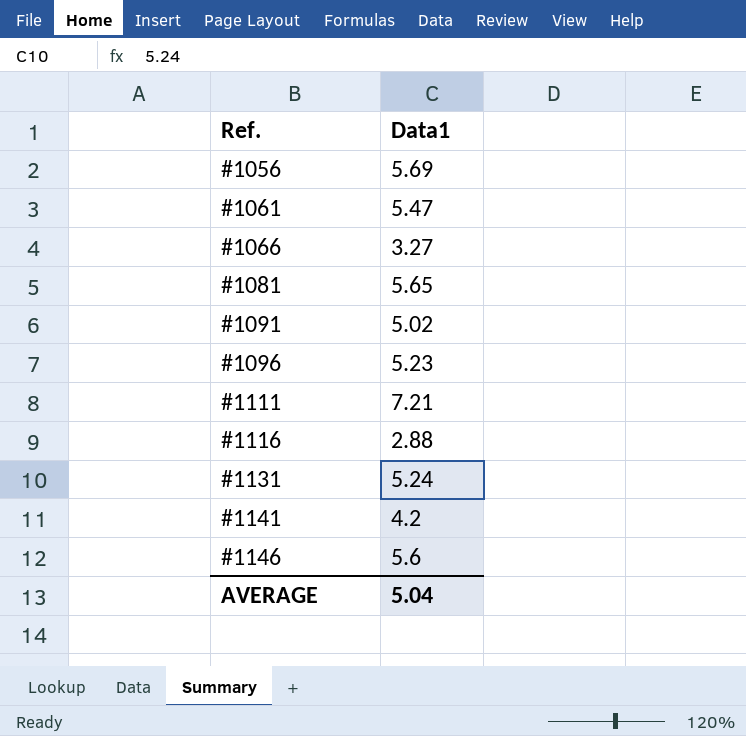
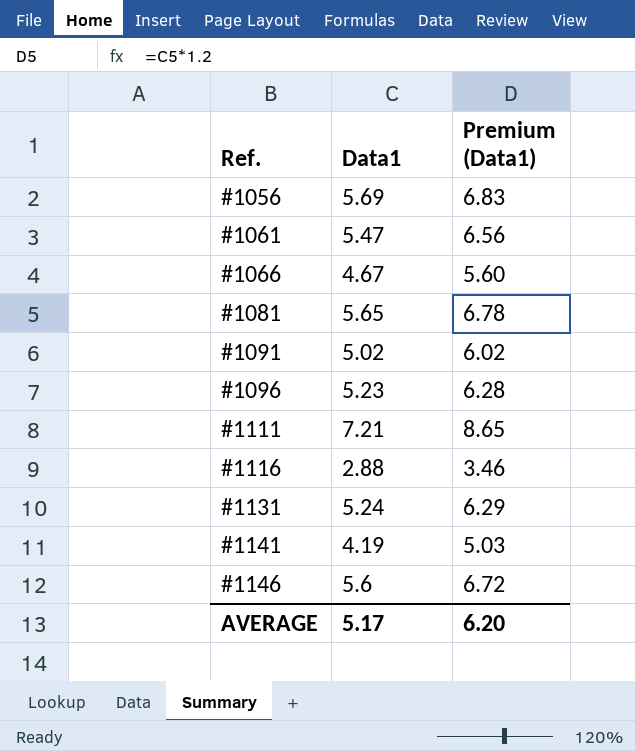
column Premium (Data1) | formula: none -> [Data1] * 1.2
#1066 | Data1: 3.27 -> 4.67
#1141 | Data1: 4.2 -> 4.19
AVERAGE | Data1: 5.04 -> 5.17

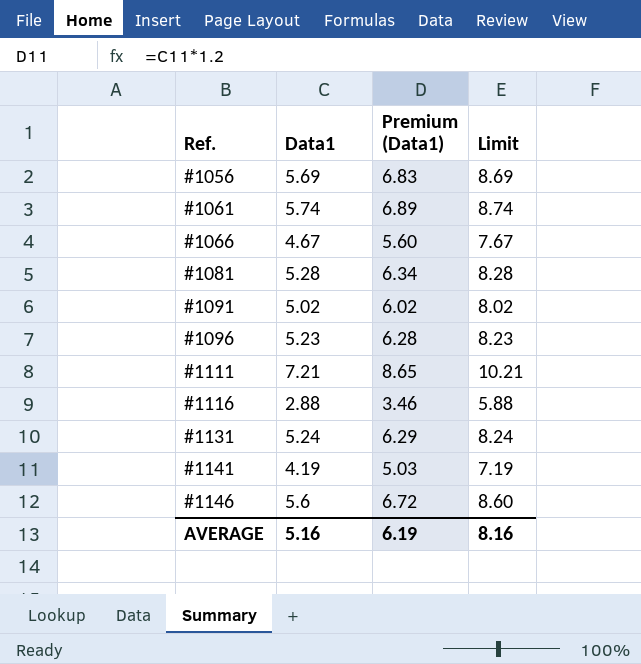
column Limit | formula: none -> [Data1] + 3
#1061 | Data1: 5.47 -> 5.74
#1061 | Premium (Data1): 6.56 -> 6.89
#1081 | Data1: 5.65 -> 5.28
#1081 | Premium (Data1): 6.78 -> 6.34
AVERAGE | Data1: 5.17 -> 5.16
AVERAGE | Premium (Data1): 6.20 -> 6.19

